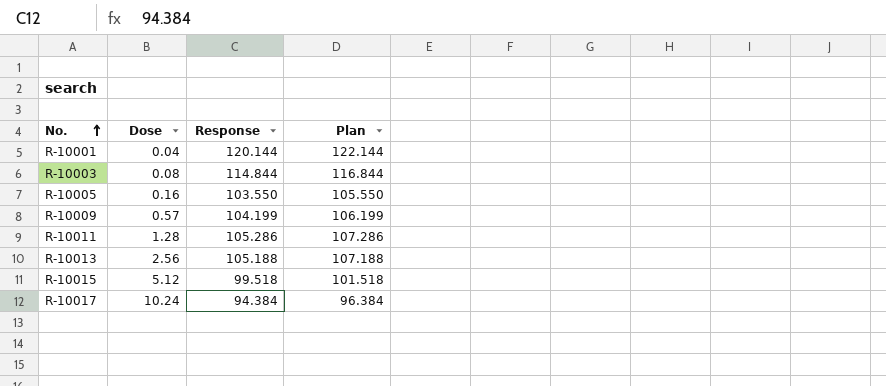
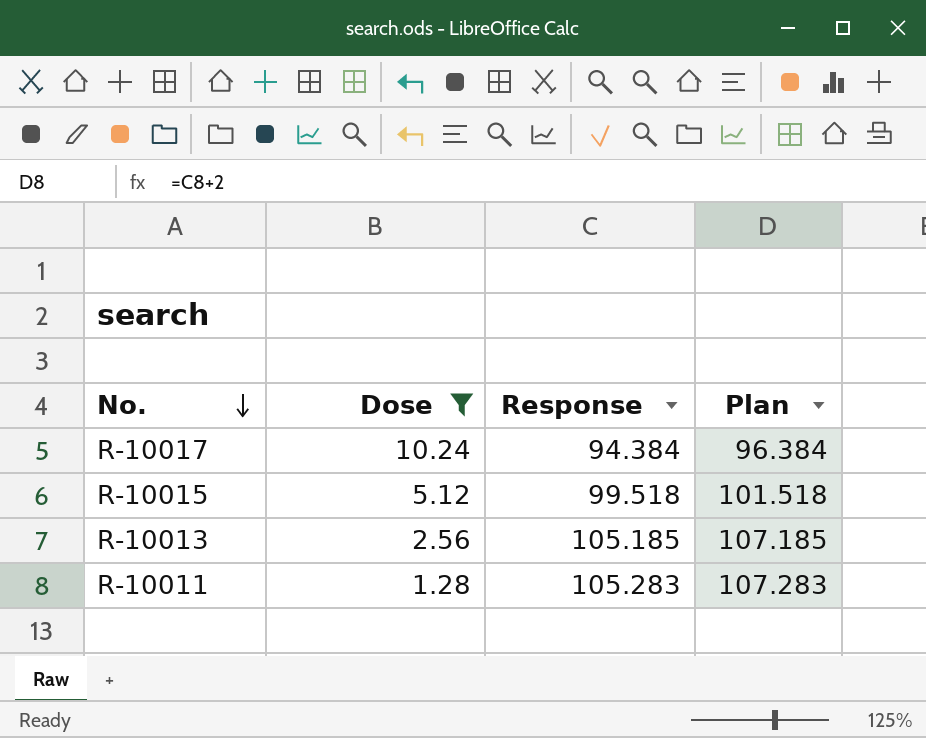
filter: none -> Dose >= 1.28
row order: No. ascending -> No. descending
R-10013 | Response: 105.188 -> 105.185
R-10013 | Plan: 107.188 -> 107.185
R-10011 | Response: 105.286 -> 105.283
R-10011 | Plan: 107.286 -> 107.283

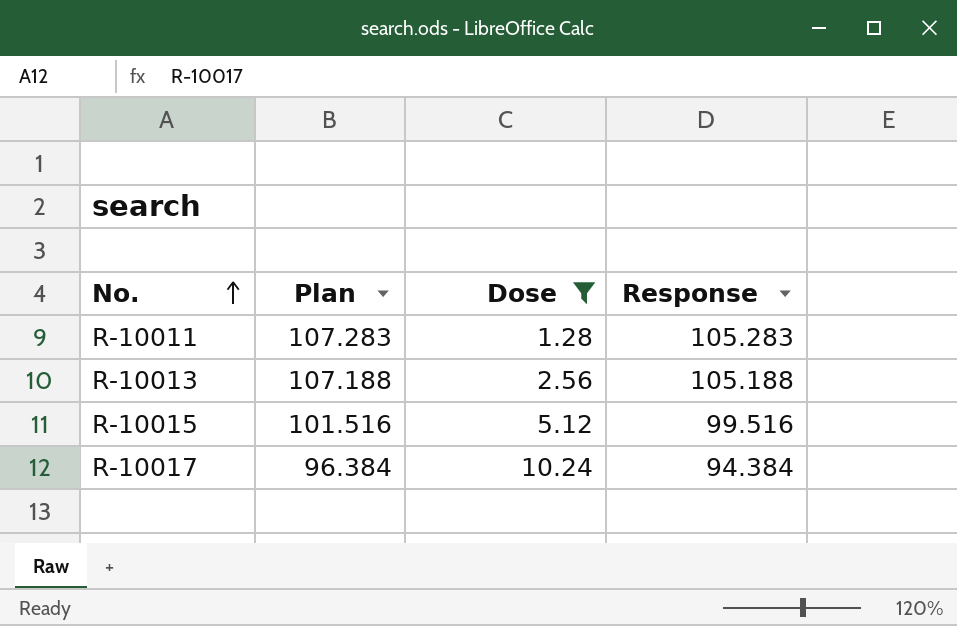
row order: No. descending -> No. ascending
column Plan | position: 4 -> 2
R-10013 | Plan: 107.185 -> 107.188
R-10013 | Response: 105.185 -> 105.188
R-10015 | Plan: 101.518 -> 101.516
R-10015 | Response: 99.518 -> 99.516

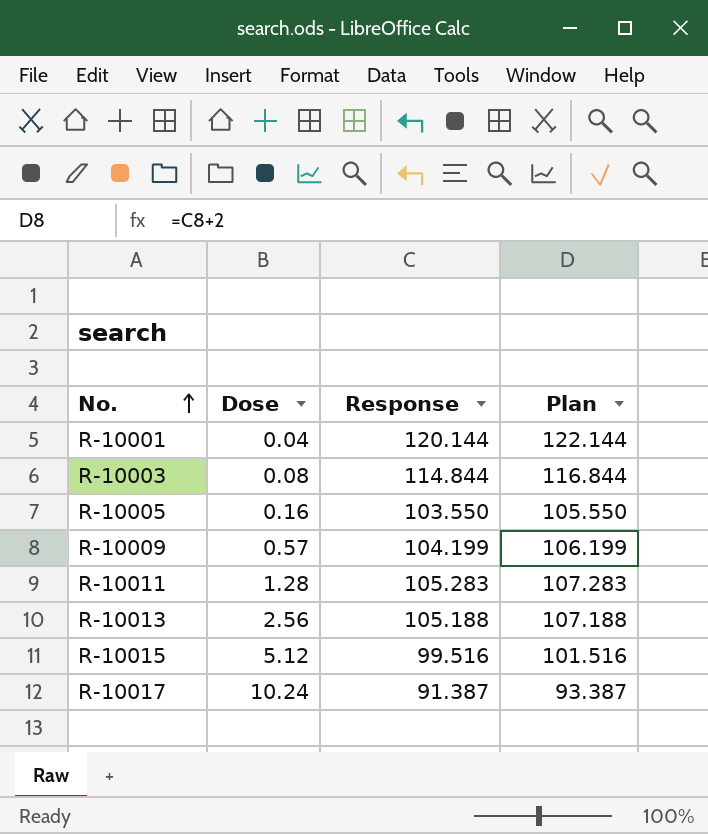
filter: Dose >= 1.28 -> none
column Plan | position: 2 -> 4
R-10017 | Response: 94.384 -> 91.387
R-10017 | Plan: 96.384 -> 93.387

